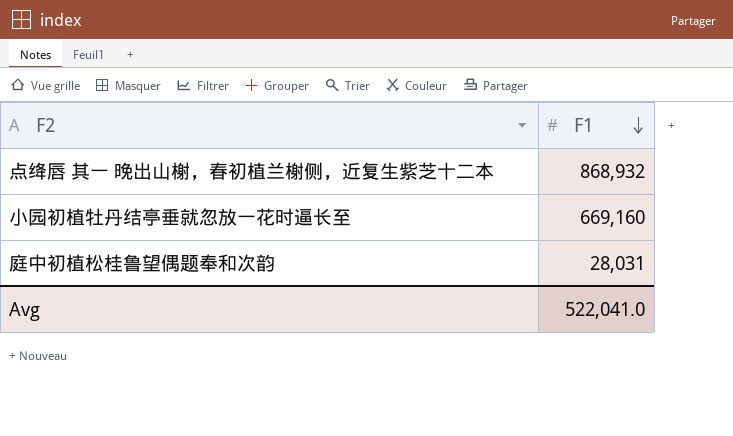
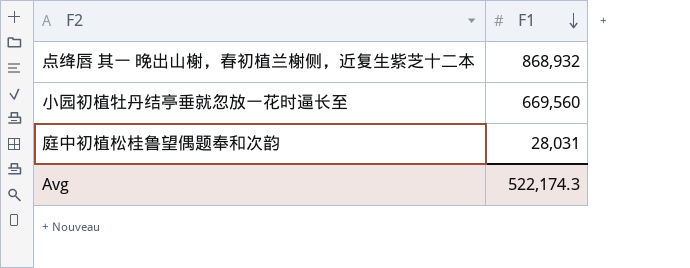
小园初植牡丹结亭垂就忽放一花时逼长至 | F1: 669,160 -> 669,560
Avg | F1: 522,041.0 -> 522,174.3

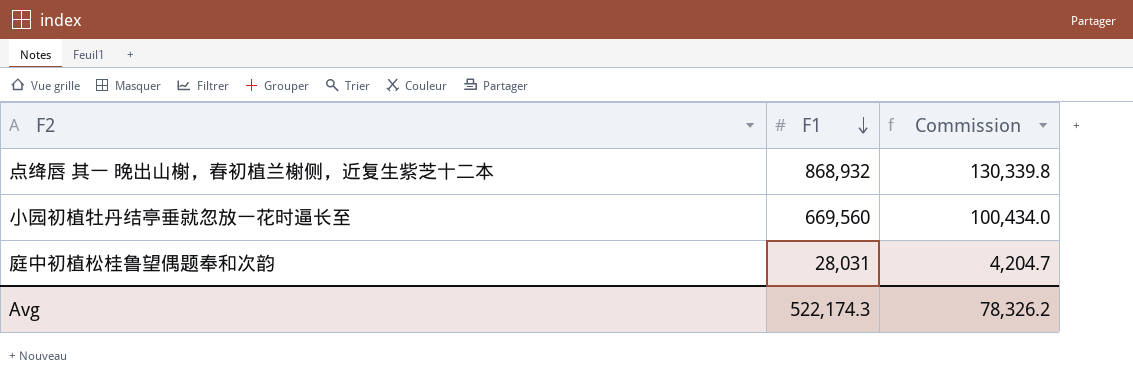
column Commission | formula: none -> [F1] * 0.15

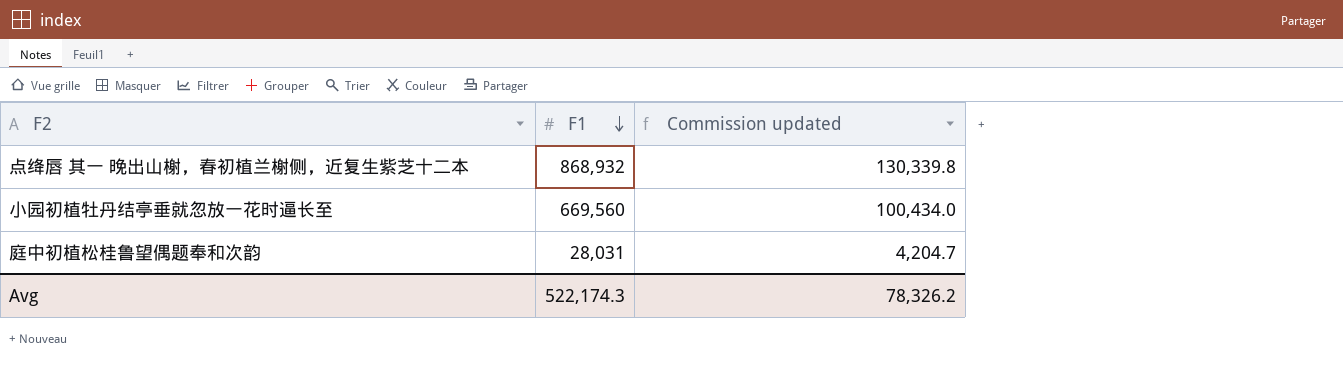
column name: Commission -> Commission updated

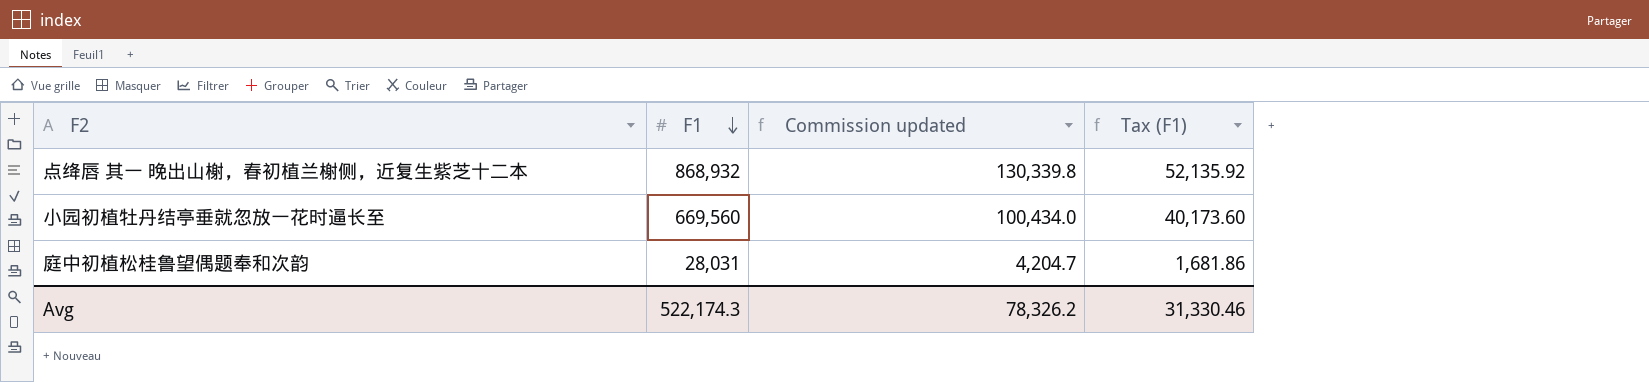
column Tax (F1) | formula: none -> [F1] * 0.06

